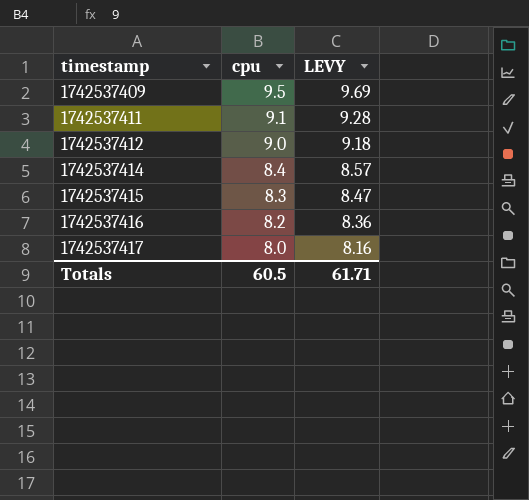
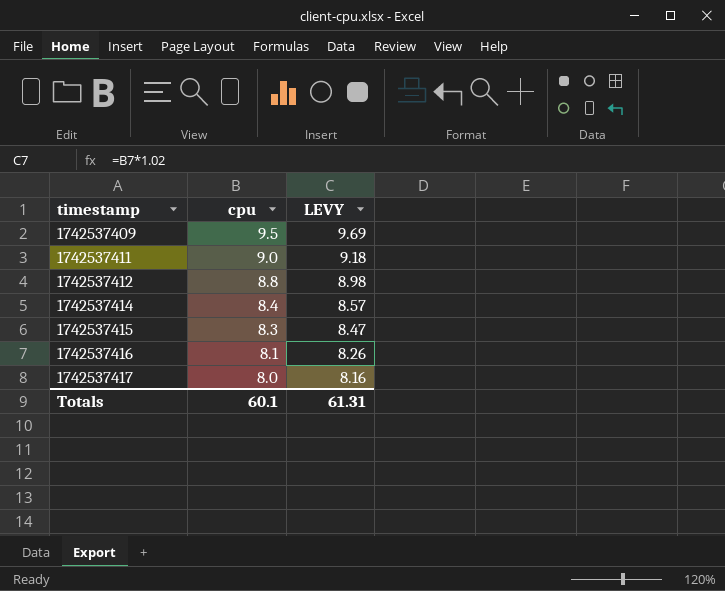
1742537411 | cpu: 9.1 -> 9.0
1742537411 | LEVY: 9.28 -> 9.18
1742537412 | cpu: 9.0 -> 8.8
1742537412 | LEVY: 9.18 -> 8.98
1742537416 | cpu: 8.2 -> 8.1
1742537416 | LEVY: 8.36 -> 8.26
Totals | cpu: 60.5 -> 60.1
Totals | LEVY: 61.71 -> 61.31

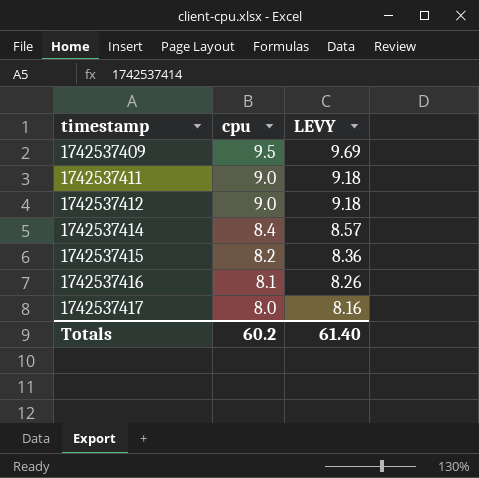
1742537412 | cpu: 8.8 -> 9.0
1742537412 | LEVY: 8.98 -> 9.18
1742537415 | cpu: 8.3 -> 8.2
1742537415 | LEVY: 8.47 -> 8.36
Totals | cpu: 60.1 -> 60.2
Totals | LEVY: 61.31 -> 61.40

